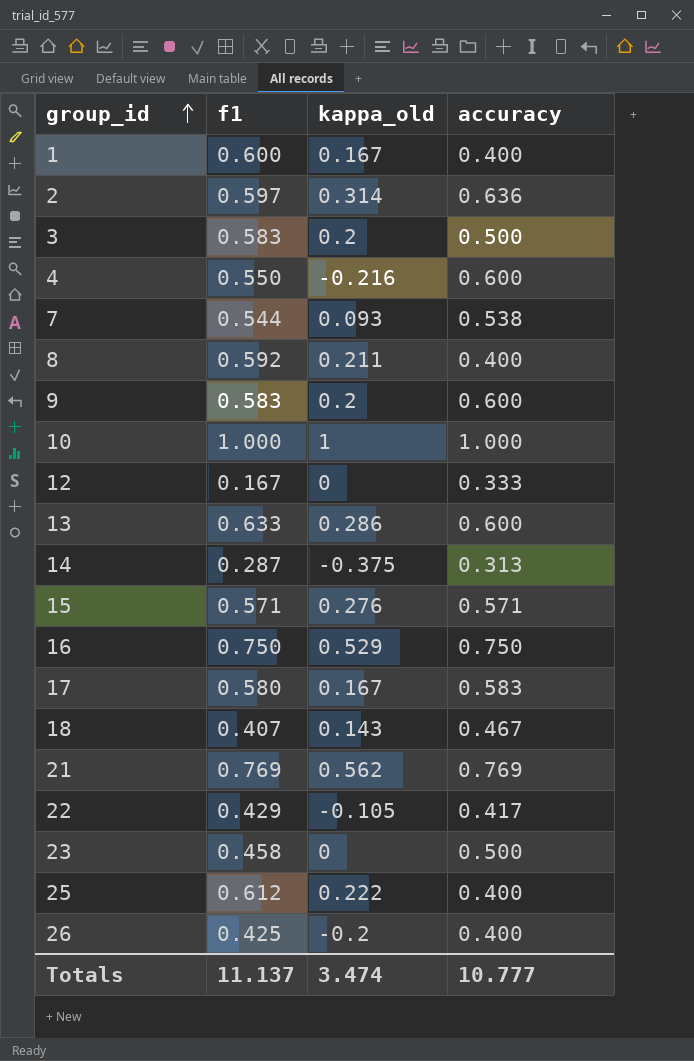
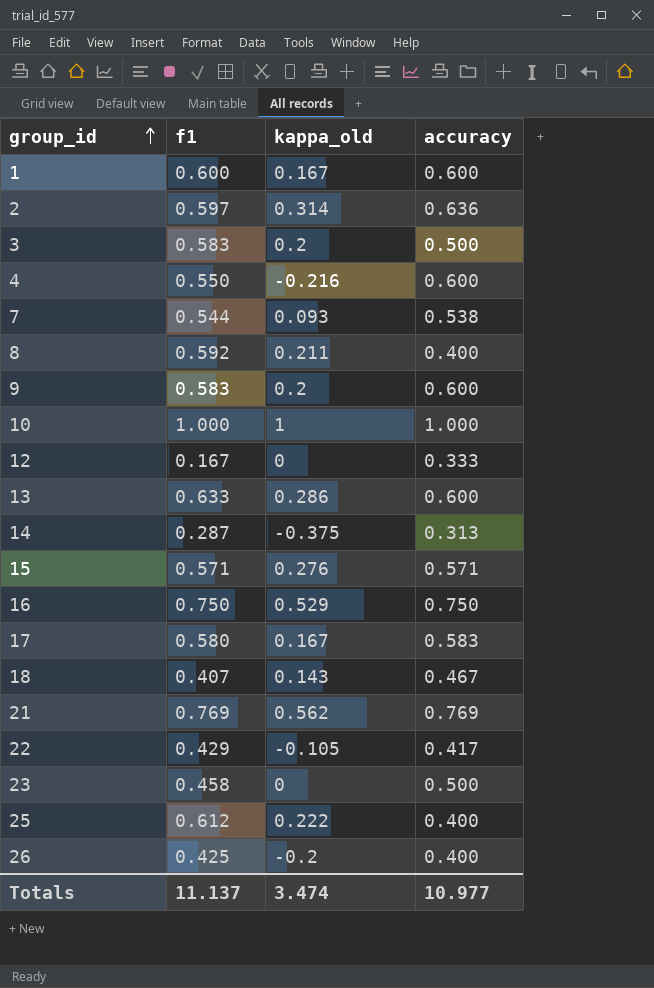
1 | accuracy: 0.400 -> 0.600
Totals | accuracy: 10.777 -> 10.977

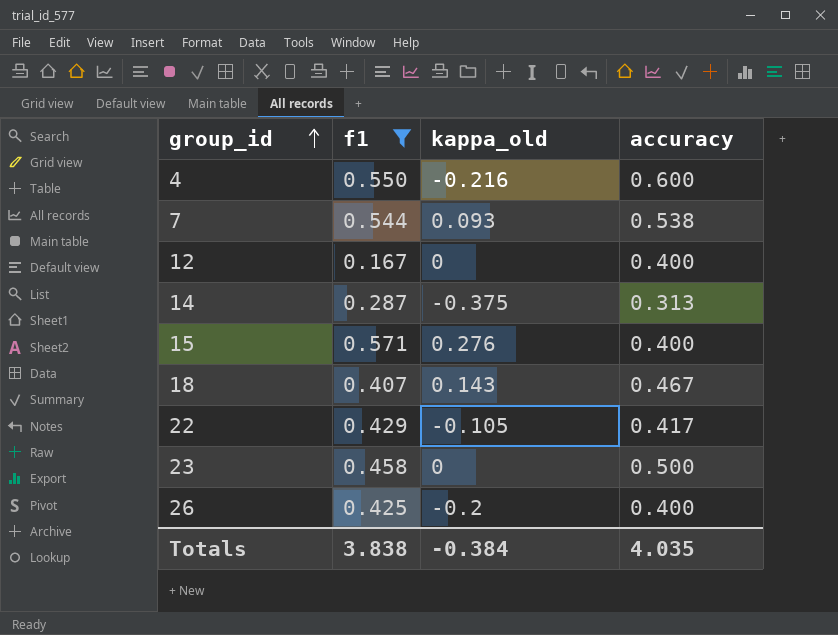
filter: none -> f1 <= 0.571
12 | accuracy: 0.333 -> 0.400
15 | accuracy: 0.571 -> 0.400
Totals | f1: 11.137 -> 3.838
Totals | kappa_old: 3.474 -> -0.384
Totals | accuracy: 10.977 -> 4.035

